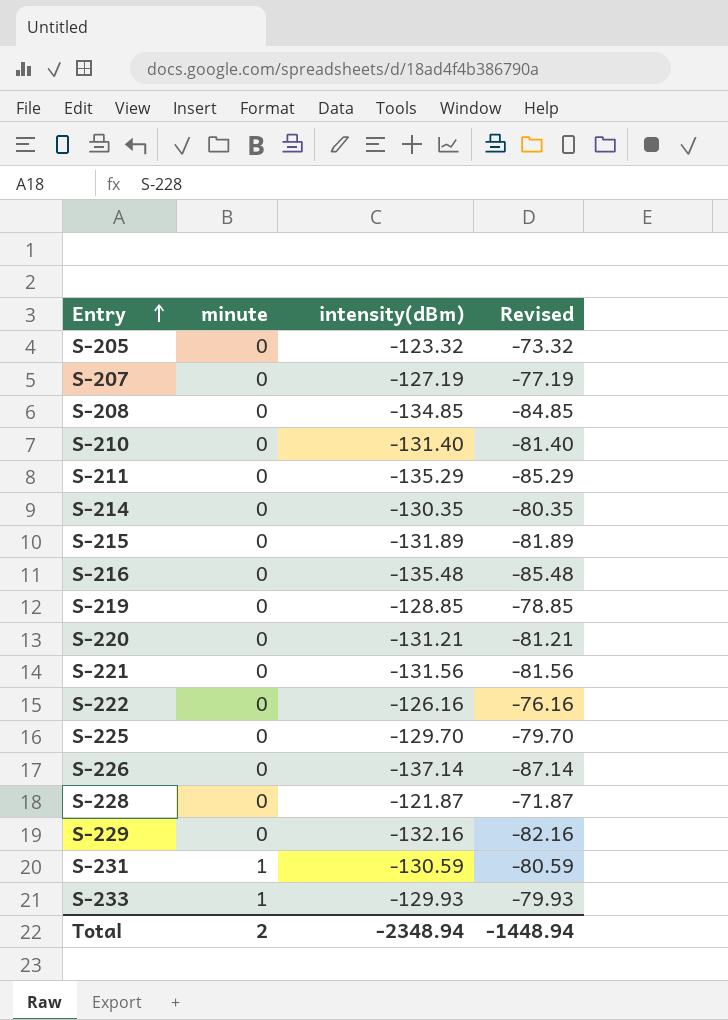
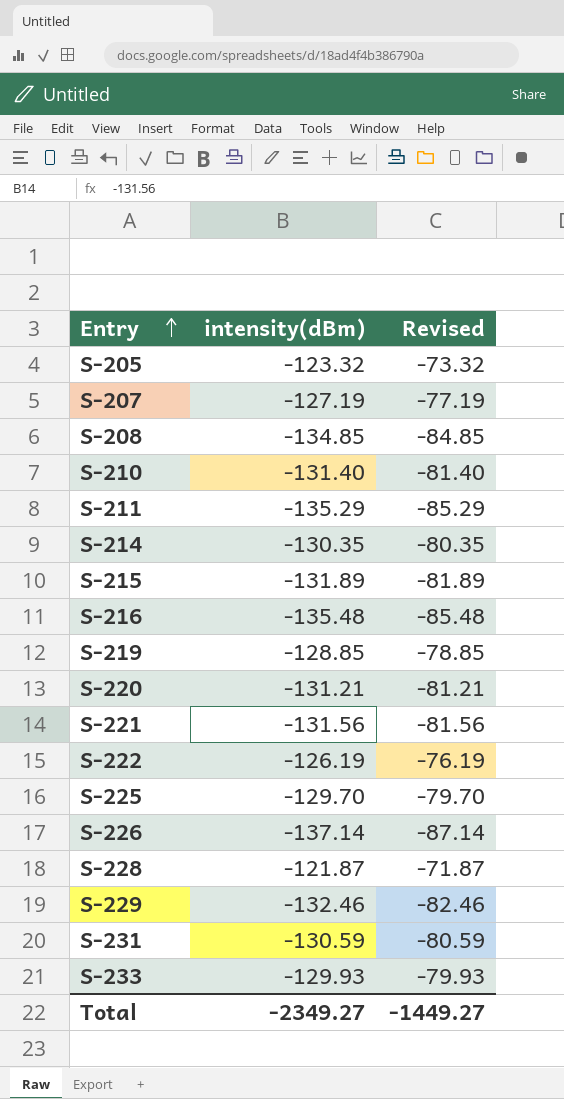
column minute | position: 2 -> none
S-222 | intensity(dBm): -126.16 -> -126.19
S-222 | Revised: -76.16 -> -76.19
S-229 | intensity(dBm): -132.16 -> -132.46
S-229 | Revised: -82.16 -> -82.46
Total | intensity(dBm): -2348.94 -> -2349.27
Total | Revised: -1448.94 -> -1449.27

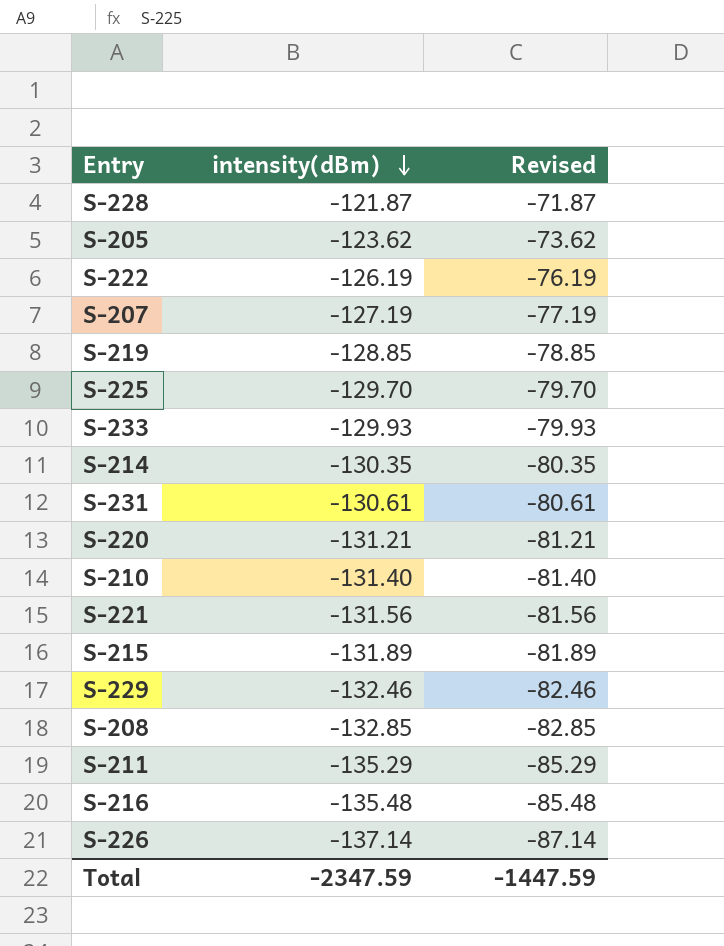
row order: Entry ascending -> intensity(dBm) descending
S-205 | intensity(dBm): -123.32 -> -123.62
S-205 | Revised: -73.32 -> -73.62
S-231 | intensity(dBm): -130.59 -> -130.61
S-231 | Revised: -80.59 -> -80.61
S-208 | intensity(dBm): -134.85 -> -132.85
S-208 | Revised: -84.85 -> -82.85
Total | intensity(dBm): -2349.27 -> -2347.59
Total | Revised: -1449.27 -> -1447.59

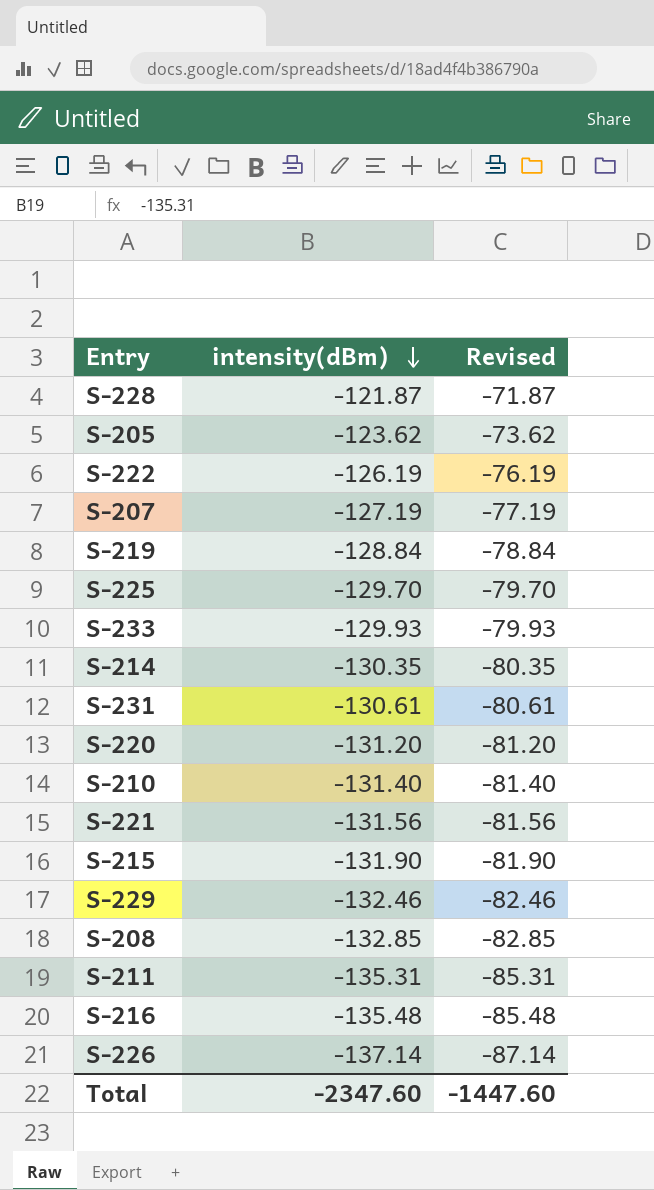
S-219 | intensity(dBm): -128.85 -> -128.84
S-219 | Revised: -78.85 -> -78.84
S-220 | intensity(dBm): -131.21 -> -131.20
S-220 | Revised: -81.21 -> -81.20
S-215 | intensity(dBm): -131.89 -> -131.90
S-215 | Revised: -81.89 -> -81.90
S-211 | intensity(dBm): -135.29 -> -135.31
S-211 | Revised: -85.29 -> -85.31
Total | intensity(dBm): -2347.59 -> -2347.60
Total | Revised: -1447.59 -> -1447.60

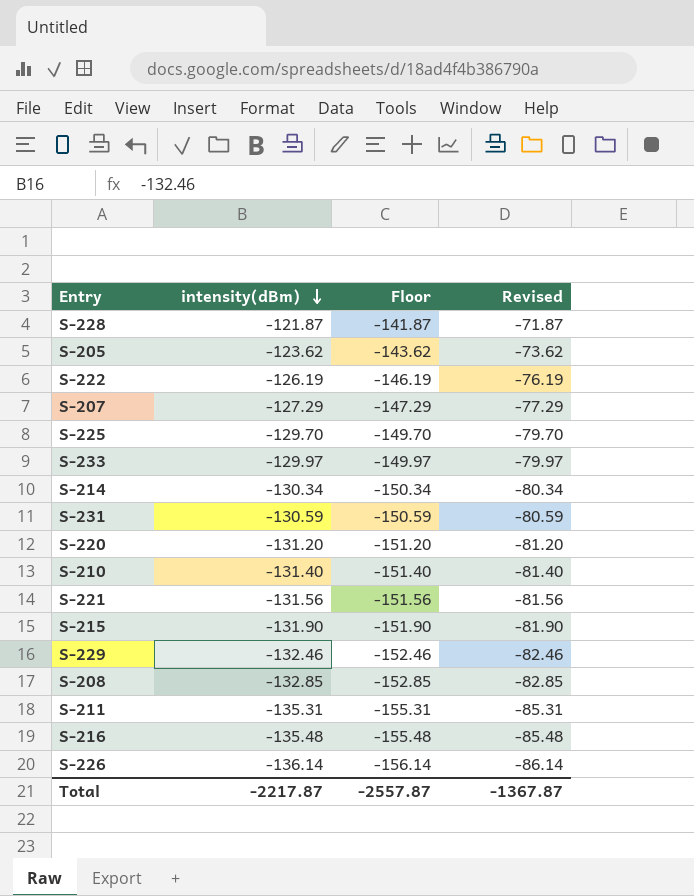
column Floor | formula: none -> [intensity(dBm)] - 20
row S-219: -128.84 | -78.84 -> none
S-207 | intensity(dBm): -127.19 -> -127.29
S-207 | Revised: -77.19 -> -77.29
S-233 | intensity(dBm): -129.93 -> -129.97
S-233 | Revised: -79.93 -> -79.97
S-214 | intensity(dBm): -130.35 -> -130.34
S-214 | Revised: -80.35 -> -80.34
S-231 | intensity(dBm): -130.61 -> -130.59
S-231 | Revised: -80.61 -> -80.59
S-226 | intensity(dBm): -137.14 -> -136.14
S-226 | Revised: -87.14 -> -86.14
Total | intensity(dBm): -2347.60 -> -2217.87
Total | Revised: -1447.60 -> -1367.87

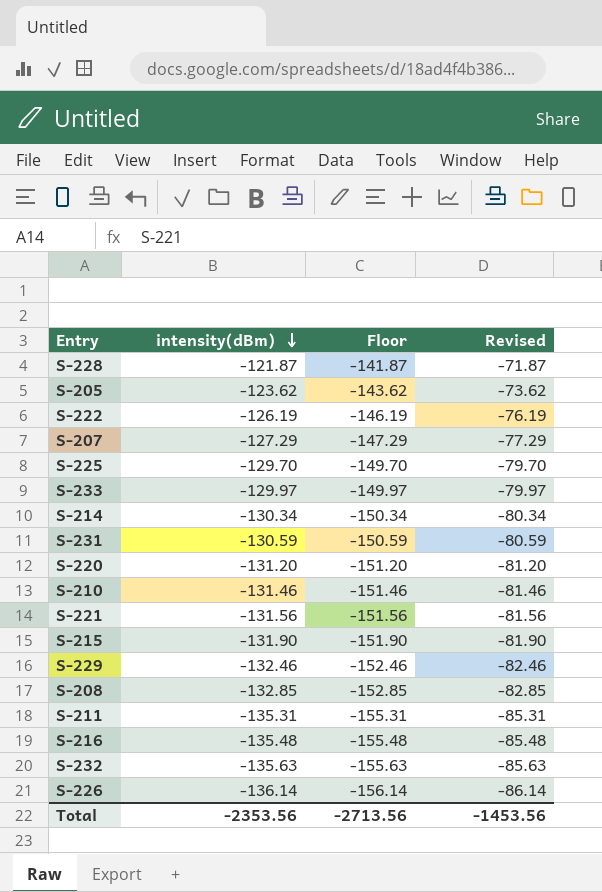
S-210 | intensity(dBm): -131.40 -> -131.46
S-210 | Floor: -151.40 -> -151.46
S-210 | Revised: -81.40 -> -81.46
row S-232: none -> -135.63 | -155.63 | -85.63
Total | intensity(dBm): -2217.87 -> -2353.56
Total | Floor: -2557.87 -> -2713.56
Total | Revised: -1367.87 -> -1453.56

